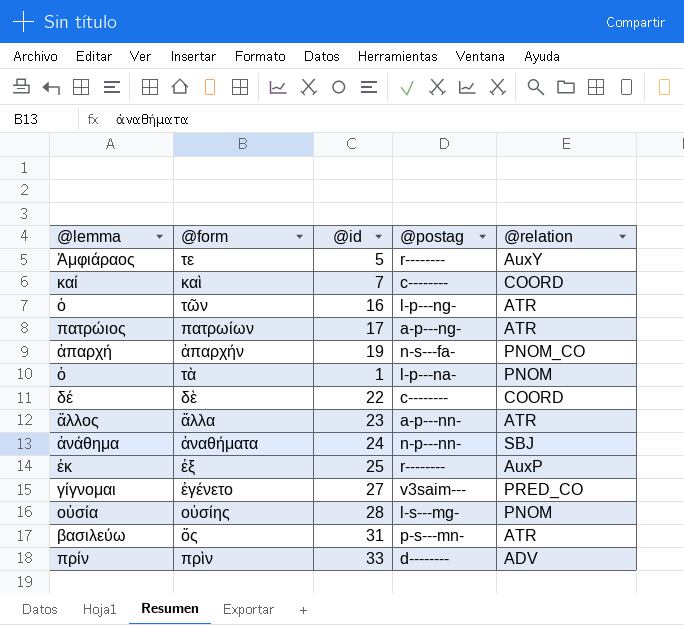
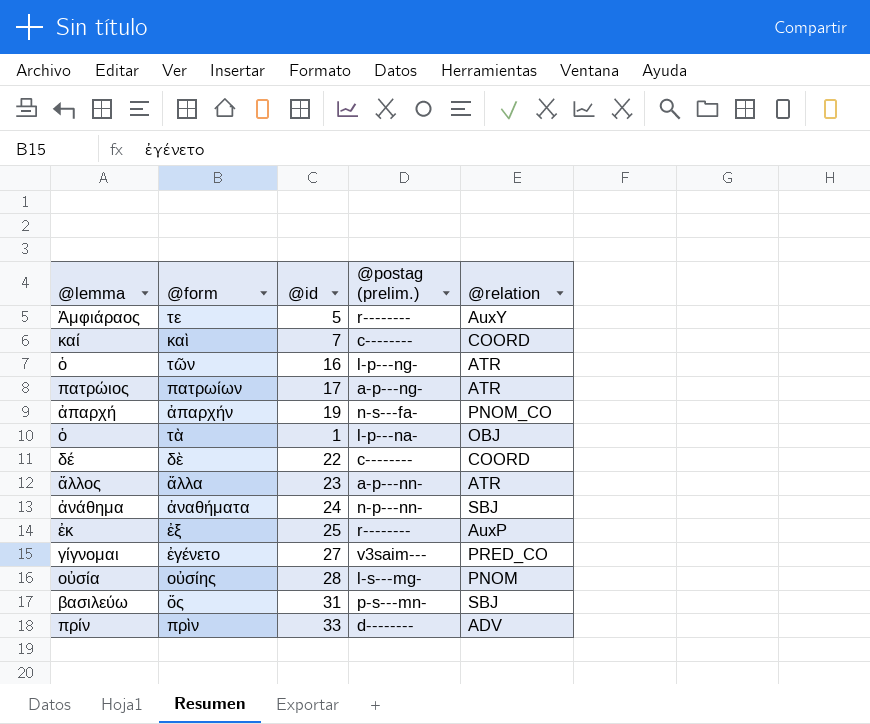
column name: @postag -> @postag (prelim.)
τὰ | @relation: PNOM -> OBJ
ὅς | @relation: ATR -> SBJ

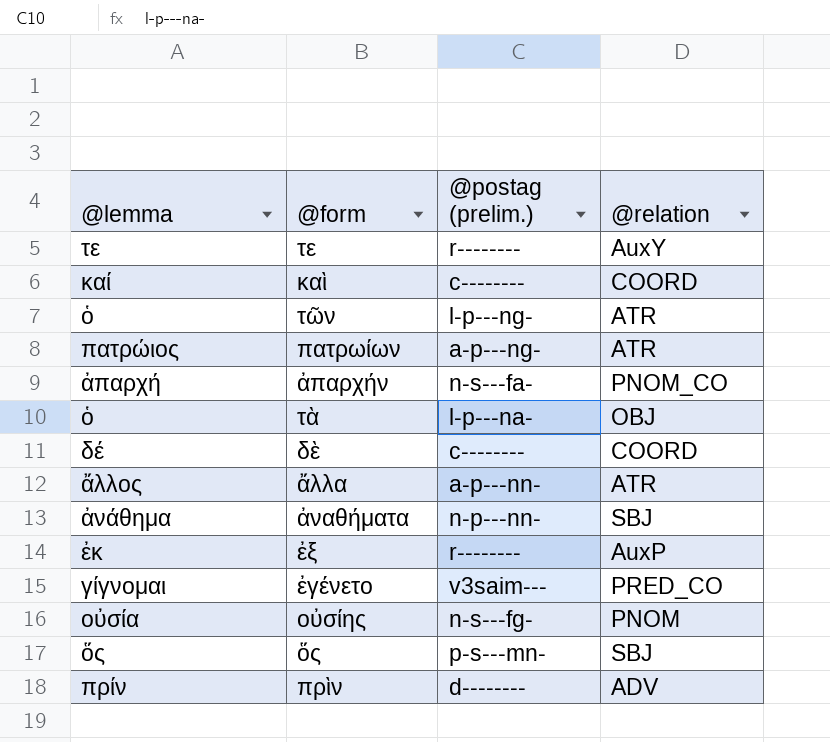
column @id | position: 3 -> none
τε | @lemma: Ἀμφιάραος -> τε
οὐσίης | @postag (prelim.): l-s---mg- -> n-s---fg-
ὅς | @lemma: βασιλεύω -> ὅς

